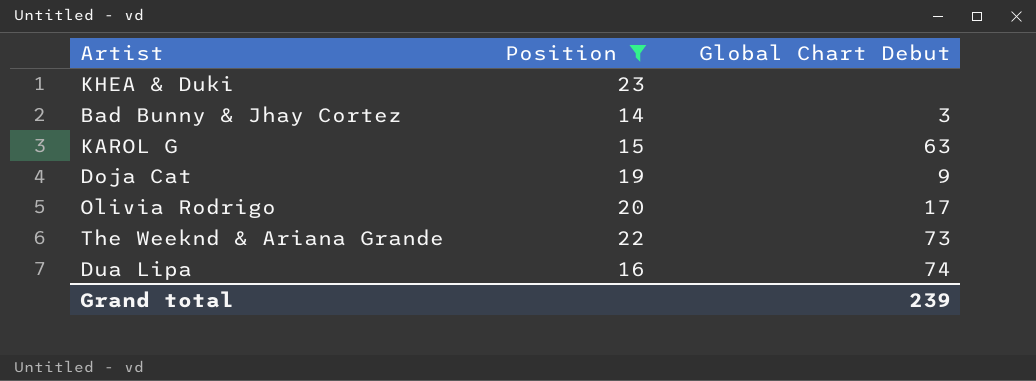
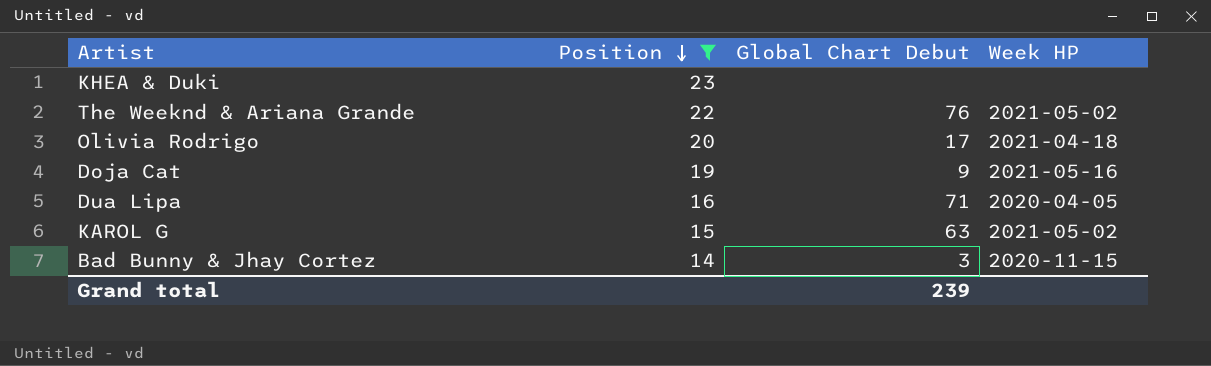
row order: none -> Position descending
column Week HP | position: none -> 4
The Weeknd & Ariana Grande | Global Chart Debut: 73 -> 76
Dua Lipa | Global Chart Debut: 74 -> 71

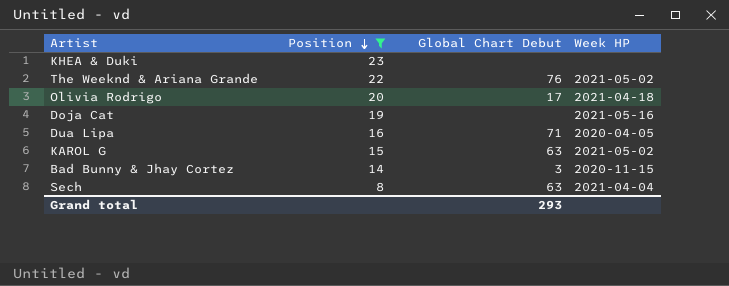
Doja Cat | Global Chart Debut: 9 -> none
row Sech: none -> 8 | 63 | 2021-04-04
Grand total | Global Chart Debut: 239 -> 293

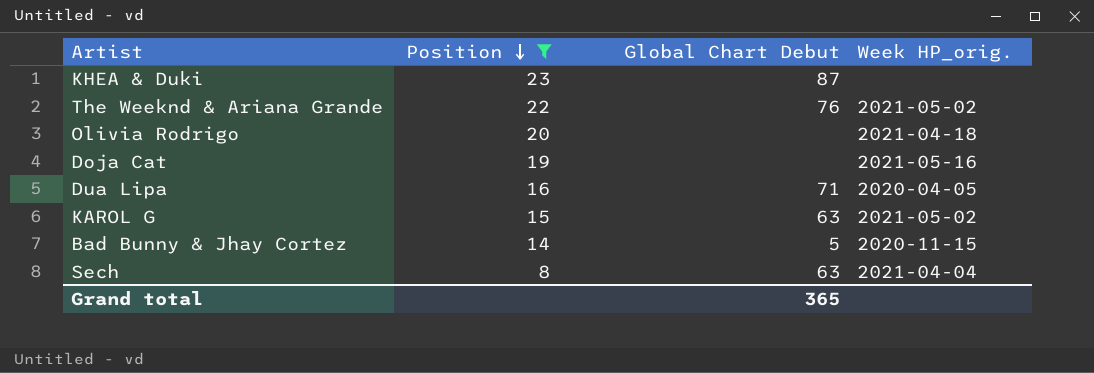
column name: Week HP -> Week HP_orig.
KHEA & Duki | Global Chart Debut: none -> 87
Olivia Rodrigo | Global Chart Debut: 17 -> none
Bad Bunny & Jhay Cortez | Global Chart Debut: 3 -> 5
Grand total | Global Chart Debut: 293 -> 365

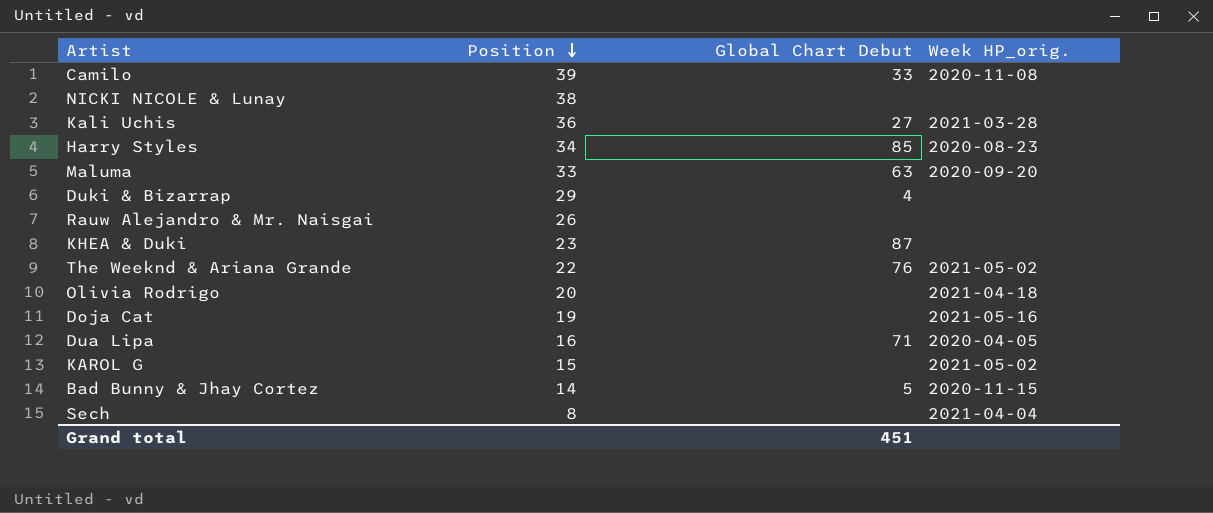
filter: Position <= 23 -> none
KAROL G | Global Chart Debut: 63 -> none
Sech | Global Chart Debut: 63 -> none
Grand total | Global Chart Debut: 365 -> 451

